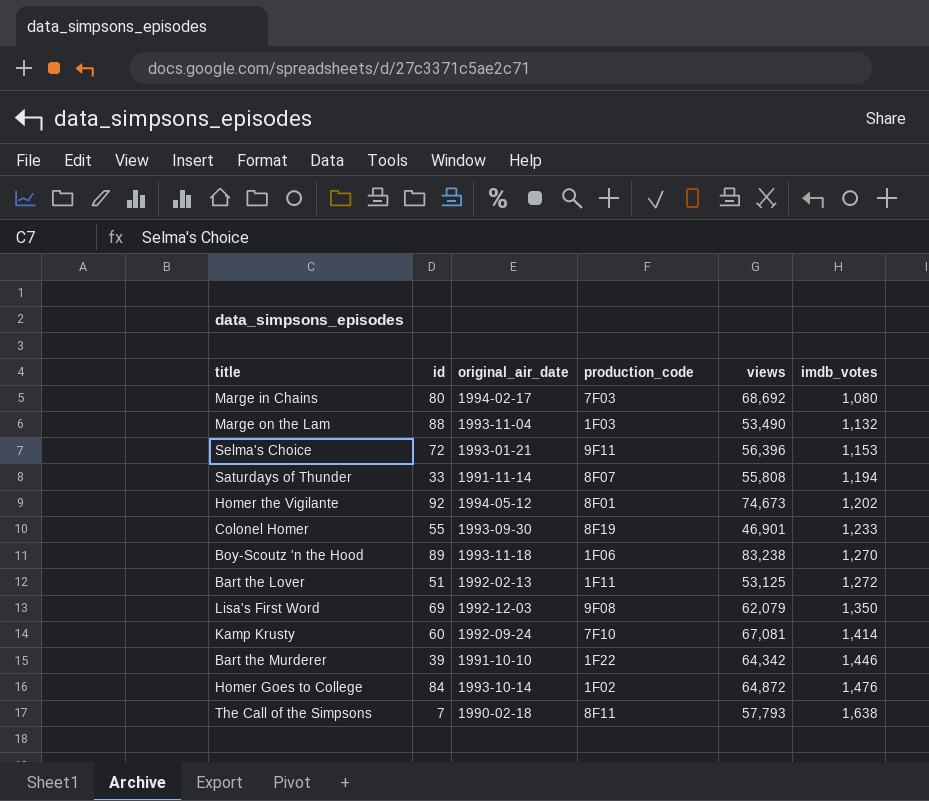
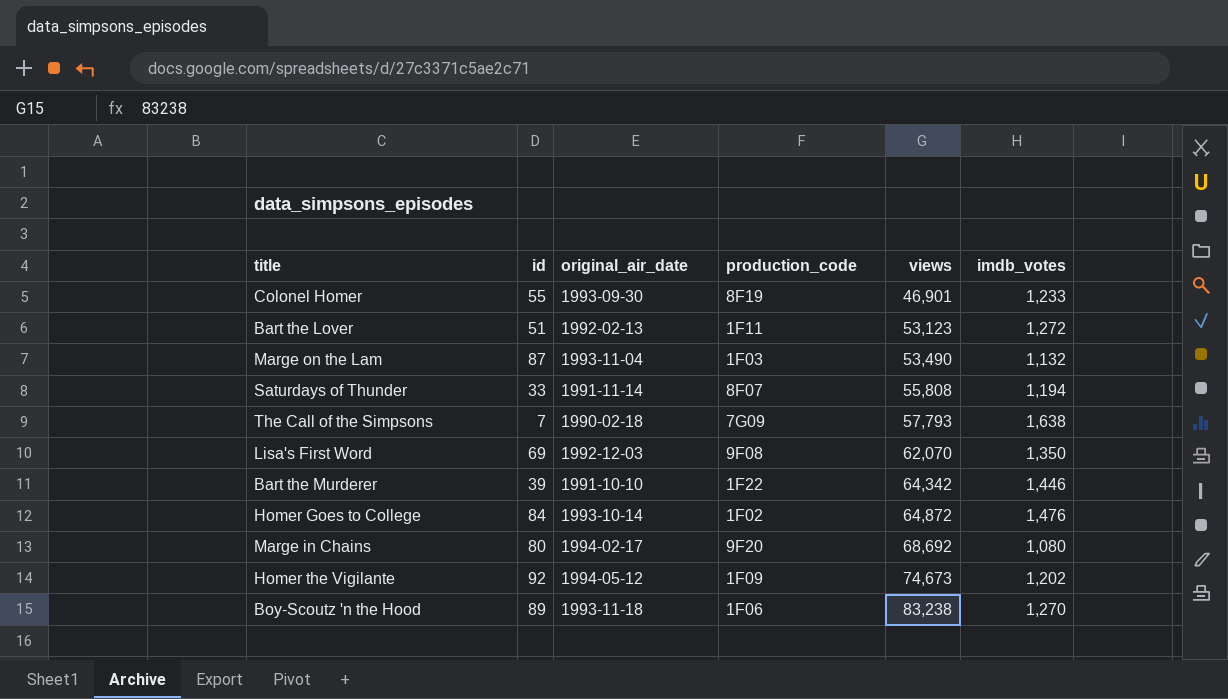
row order: imdb_votes ascending -> views ascending
row Selma's Choice: 72 | 1993-01-21 | 9F11 | 56,396 | 1,153 -> none
row Kamp Krusty: 60 | 1992-09-24 | 7F10 | 67,081 | 1,414 -> none
Bart the Lover | views: 53,125 -> 53,123
Marge on the Lam | id: 88 -> 87
The Call of the Simpsons | production_code: 8F11 -> 7G09
Lisa's First Word | views: 62,079 -> 62,070
Marge in Chains | production_code: 7F03 -> 9F20
Homer the Vigilante | production_code: 8F01 -> 1F09

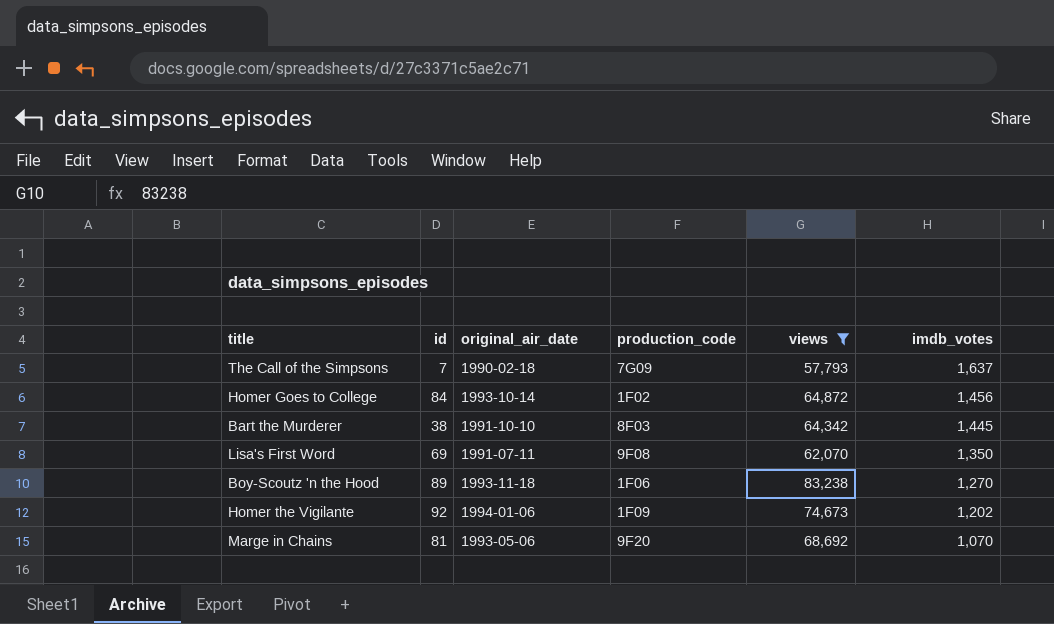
filter: none -> views >= 57,793
row order: views ascending -> imdb_votes descending
The Call of the Simpsons | imdb_votes: 1,638 -> 1,637
Homer Goes to College | imdb_votes: 1,476 -> 1,456
Bart the Murderer | id: 39 -> 38
Bart the Murderer | production_code: 1F22 -> 8F03
Bart the Murderer | imdb_votes: 1,446 -> 1,445
Lisa's First Word | original_air_date: 1992-12-03 -> 1991-07-11
Homer the Vigilante | original_air_date: 1994-05-12 -> 1994-01-06
Marge in Chains | id: 80 -> 81
Marge in Chains | original_air_date: 1994-02-17 -> 1993-05-06
Marge in Chains | imdb_votes: 1,080 -> 1,070

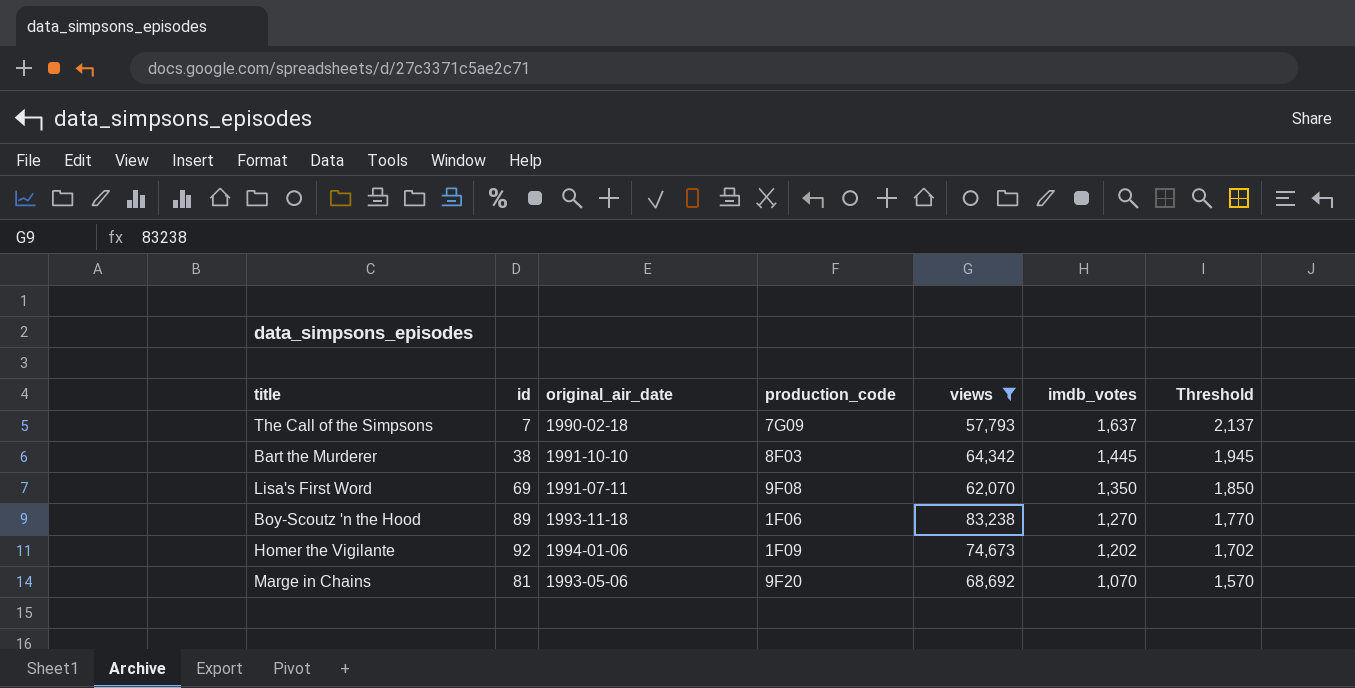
column Threshold | formula: none -> [imdb_votes] + 500
row Homer Goes to College: 84 | 1993-10-14 | 1F02 | 64,872 | 1,456 -> none

